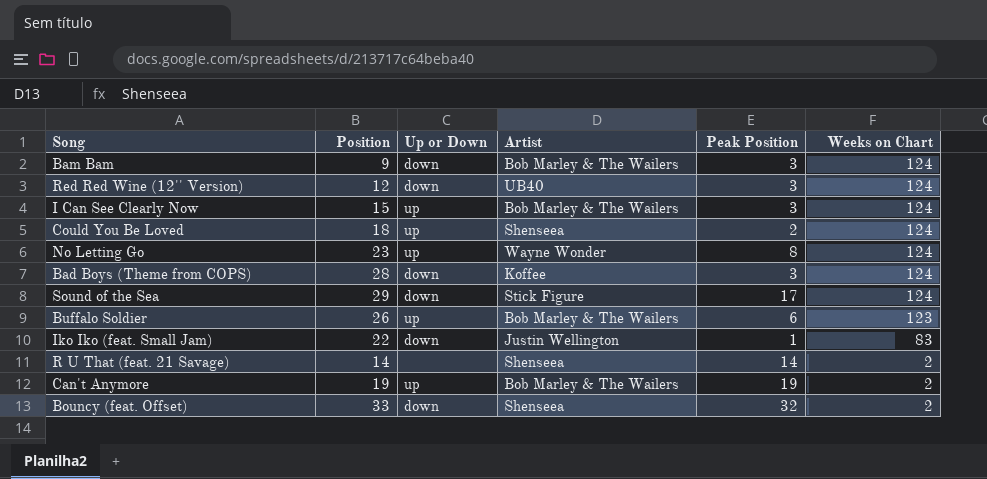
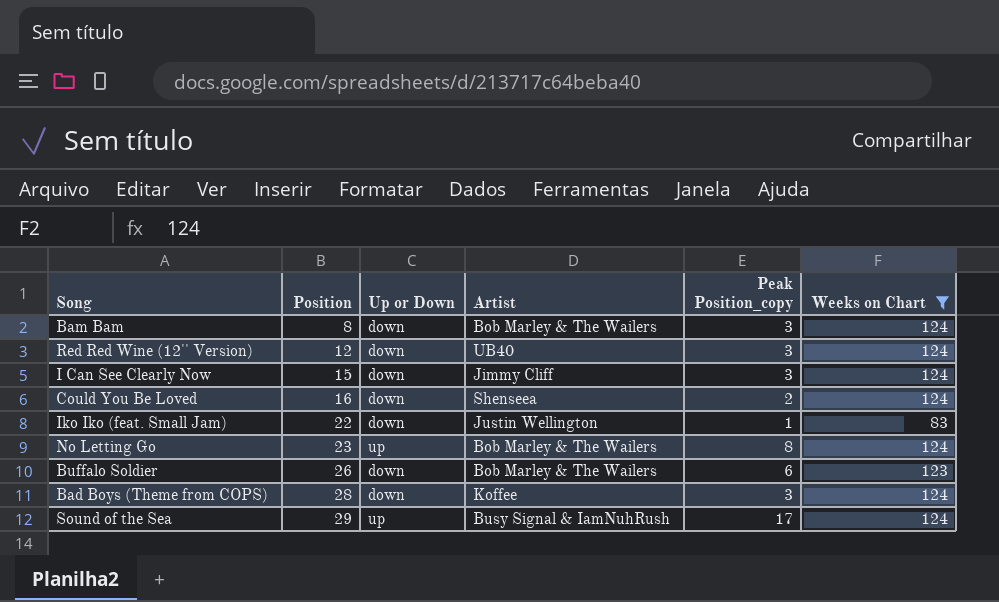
filter: none -> Weeks on Chart != 2
row order: Weeks on Chart descending -> Position ascending
column name: Peak Position -> Peak Position_copy
Bam Bam | Position: 9 -> 8
I Can See Clearly Now | Up or Down: up -> down
I Can See Clearly Now | Artist: Bob Marley & The Wailers -> Jimmy Cliff
Could You Be Loved | Position: 18 -> 16
Could You Be Loved | Up or Down: up -> down
No Letting Go | Artist: Wayne Wonder -> Bob Marley & The Wailers
Buffalo Soldier | Up or Down: up -> down
Sound of the Sea | Up or Down: down -> up
Sound of the Sea | Artist: Stick Figure -> Busy Signal & IamNuhRush

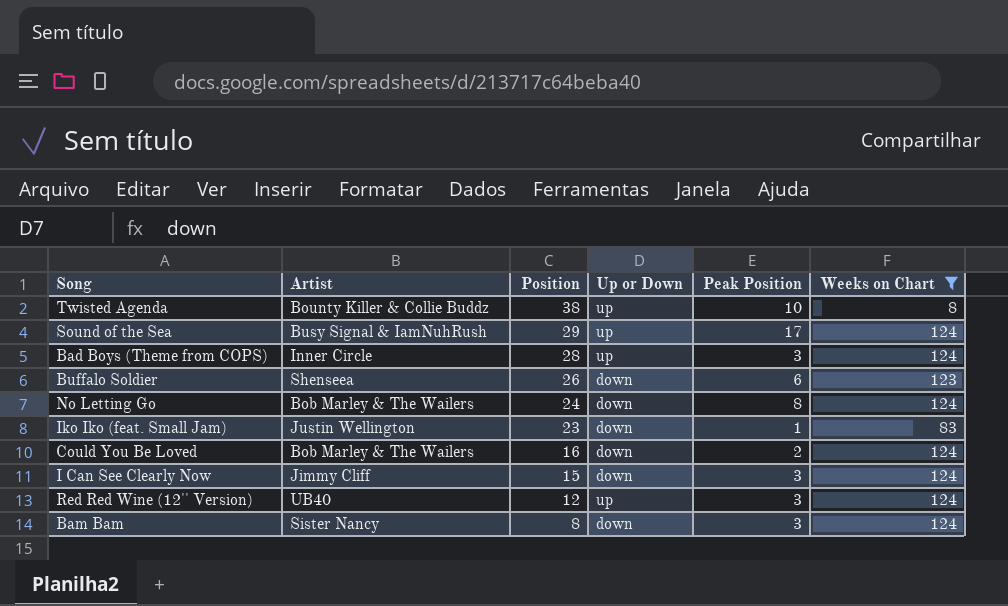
row order: Position ascending -> Position descending
column Artist | position: 4 -> 2
column name: Peak Position_copy -> Peak Position
row Twisted Agenda: none -> Bounty Killer & Collie Buddz | 38 | up | 10 | 8
Bad Boys (Theme from COPS) | Artist: Koffee -> Inner Circle
Bad Boys (Theme from COPS) | Up or Down: down -> up
Buffalo Soldier | Artist: Bob Marley & The Wailers -> Shenseea
No Letting Go | Position: 23 -> 24
No Letting Go | Up or Down: up -> down
Iko Iko (feat. Small Jam) | Position: 22 -> 23
Could You Be Loved | Artist: Shenseea -> Bob Marley & The Wailers
Red Red Wine (12'' Version) | Up or Down: down -> up
Bam Bam | Artist: Bob Marley & The Wailers -> Sister Nancy

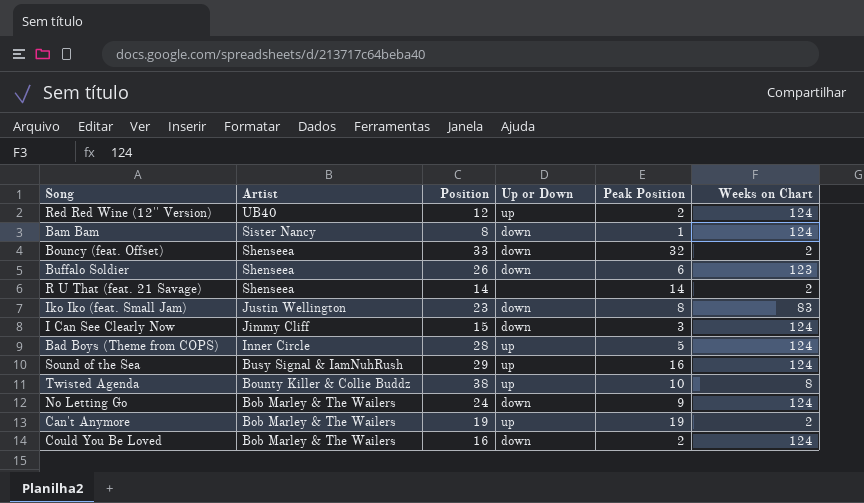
filter: Weeks on Chart != 2 -> none
row order: Position descending -> Artist descending
Red Red Wine (12'' Version) | Peak Position: 3 -> 2
Bam Bam | Peak Position: 3 -> 1
Iko Iko (feat. Small Jam) | Peak Position: 1 -> 8
Bad Boys (Theme from COPS) | Peak Position: 3 -> 5
Sound of the Sea | Peak Position: 17 -> 16
No Letting Go | Peak Position: 8 -> 9

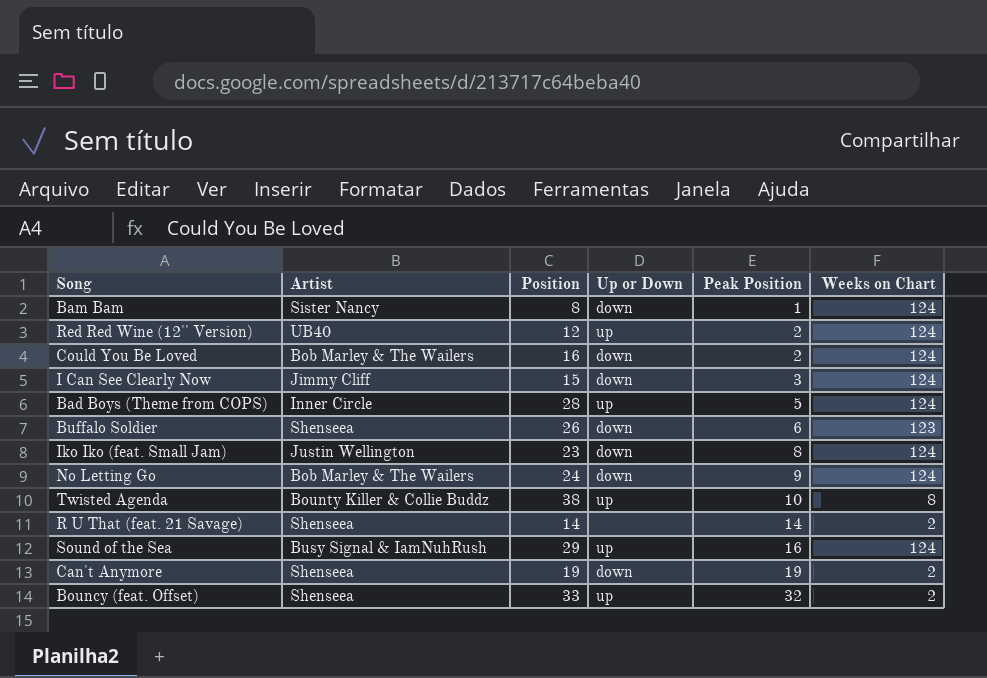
row order: Artist descending -> Peak Position ascending
Iko Iko (feat. Small Jam) | Weeks on Chart: 83 -> 124
Can't Anymore | Artist: Bob Marley & The Wailers -> Shenseea
Can't Anymore | Up or Down: up -> down
Bouncy (feat. Offset) | Up or Down: down -> up

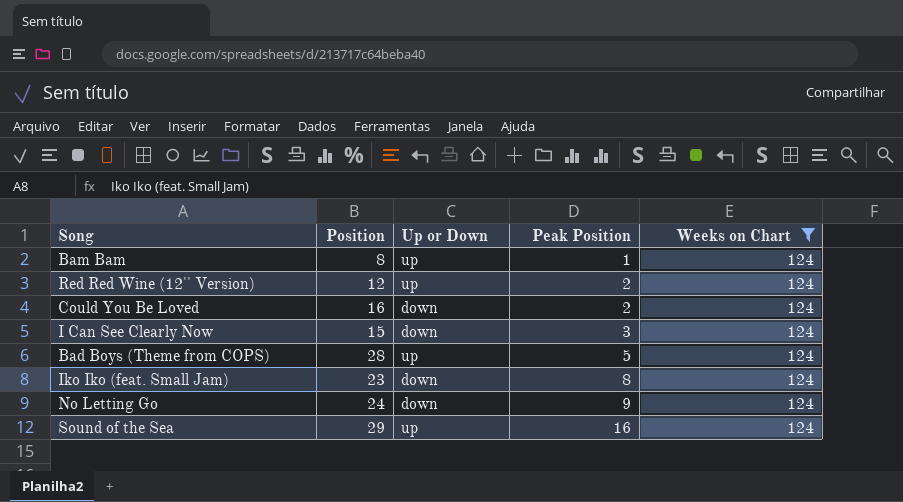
filter: none -> Weeks on Chart = 124
column Artist | position: 2 -> none
Bam Bam | Up or Down: down -> up

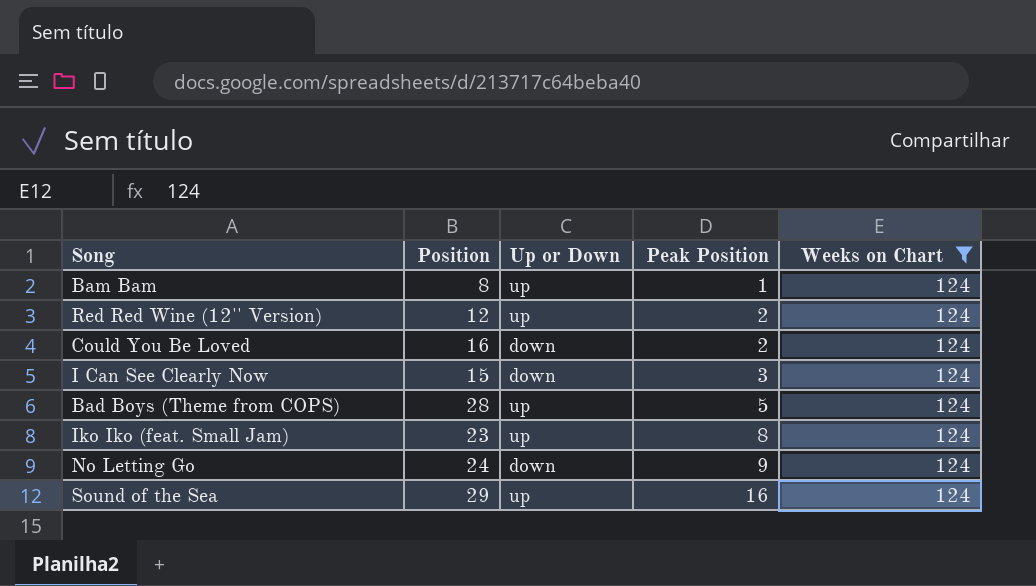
Iko Iko (feat. Small Jam) | Up or Down: down -> up

